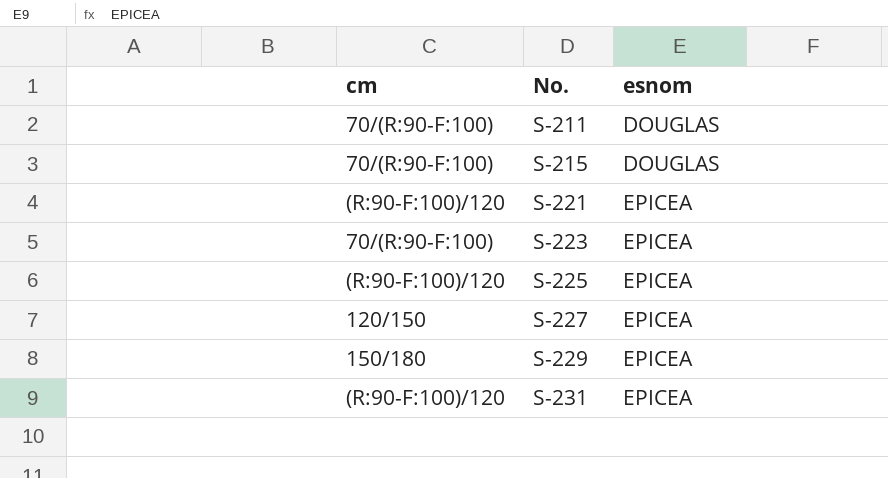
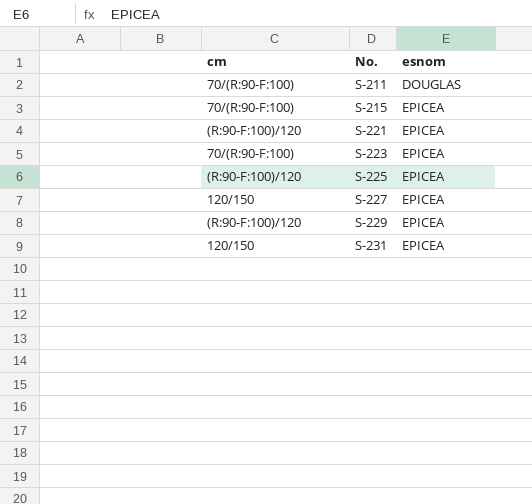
S-215 | esnom: DOUGLAS -> EPICEA
S-229 | cm: 150/180 -> (R:90-F:100)/120
S-231 | cm: (R:90-F:100)/120 -> 120/150

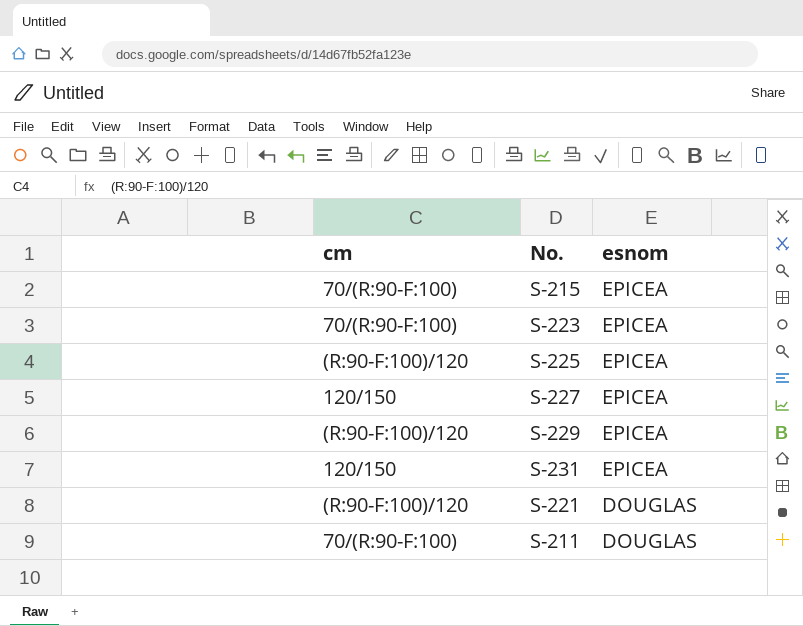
row order: No. ascending -> esnom descending
S-221 | esnom: EPICEA -> DOUGLAS

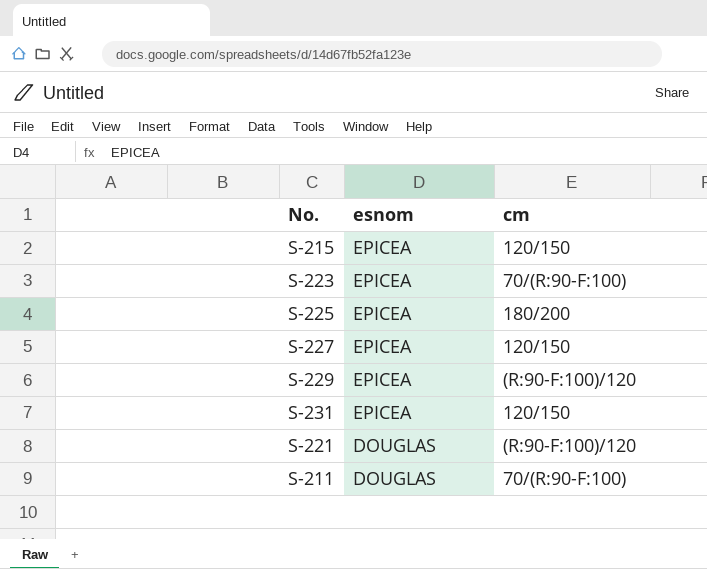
column cm | position: 1 -> 3
S-215 | cm: 70/(R:90-F:100) -> 120/150
S-225 | cm: (R:90-F:100)/120 -> 180/200

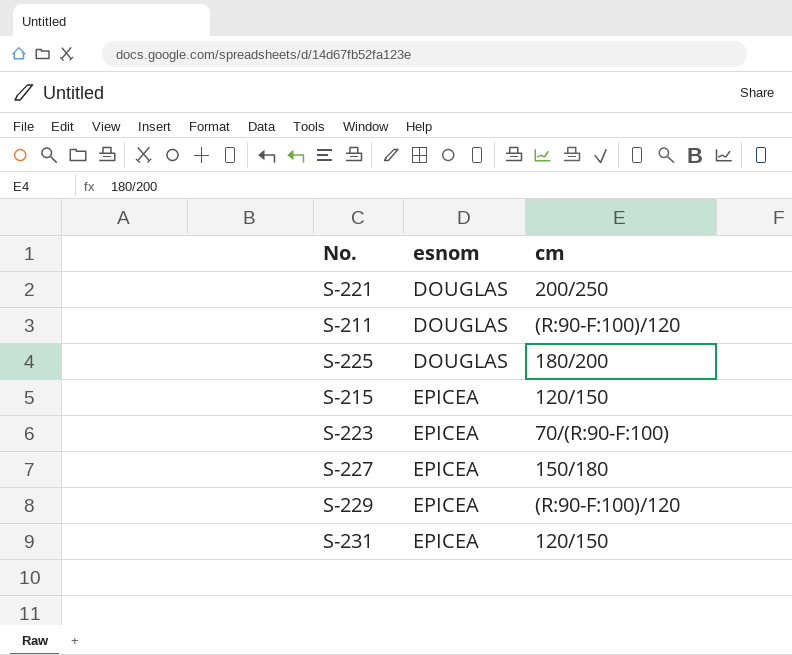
row order: esnom descending -> esnom ascending
S-221 | cm: (R:90-F:100)/120 -> 200/250
S-211 | cm: 70/(R:90-F:100) -> (R:90-F:100)/120
S-225 | esnom: EPICEA -> DOUGLAS
S-227 | cm: 120/150 -> 150/180

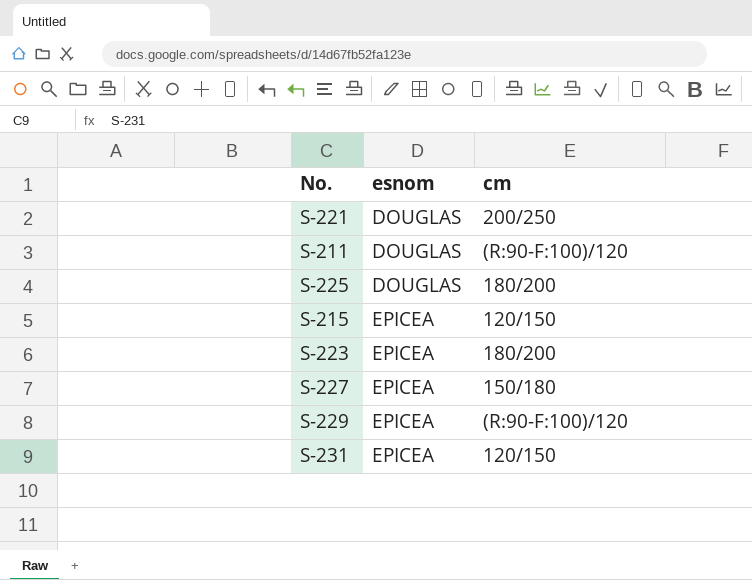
S-223 | cm: 70/(R:90-F:100) -> 180/200

